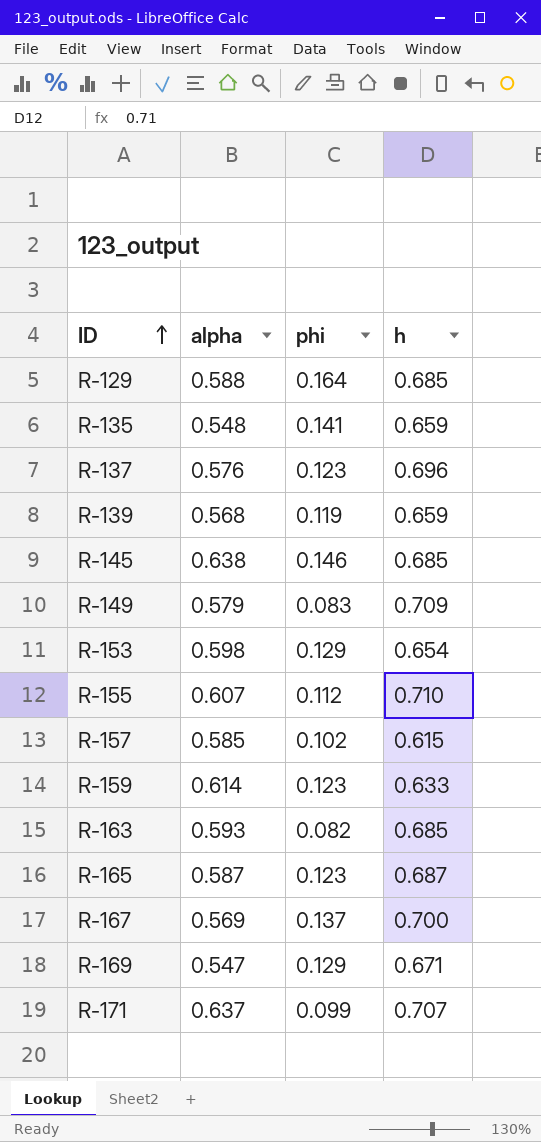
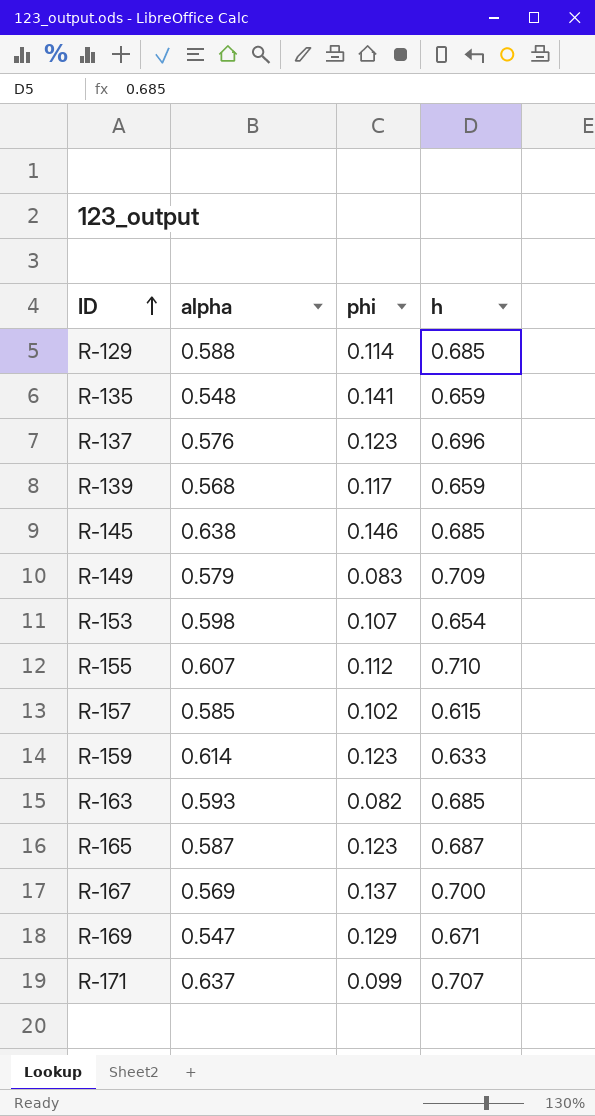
R-129 | phi: 0.164 -> 0.114
R-139 | phi: 0.119 -> 0.117
R-153 | phi: 0.129 -> 0.107

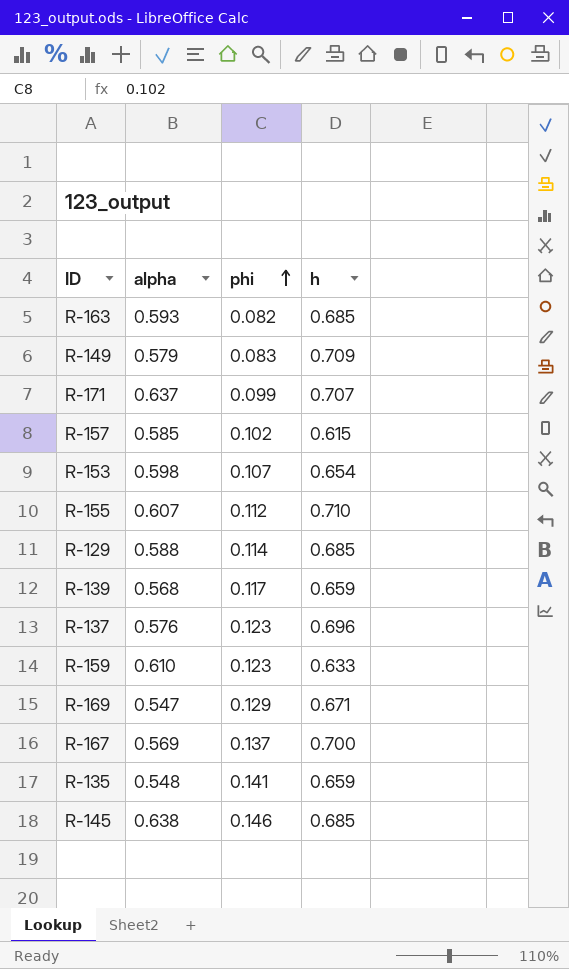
row order: ID ascending -> phi ascending
row R-165: 0.587 | 0.123 | 0.687 -> none
R-159 | alpha: 0.614 -> 0.610

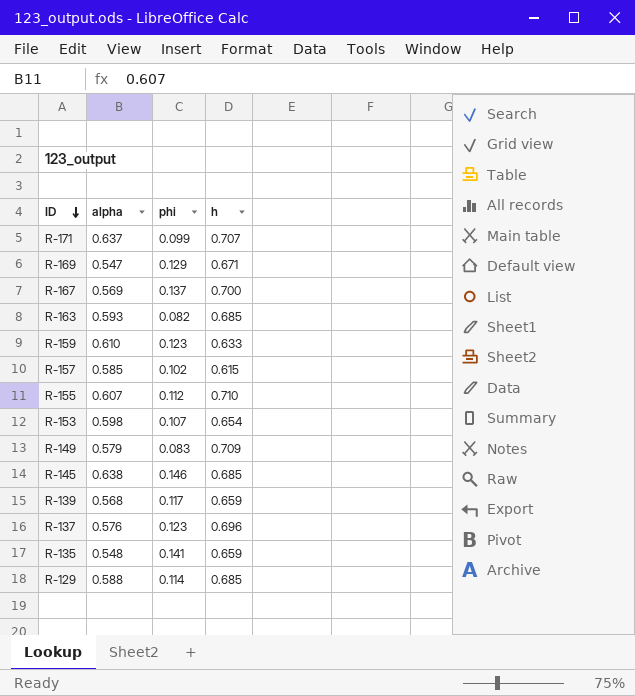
row order: phi ascending -> ID descending

